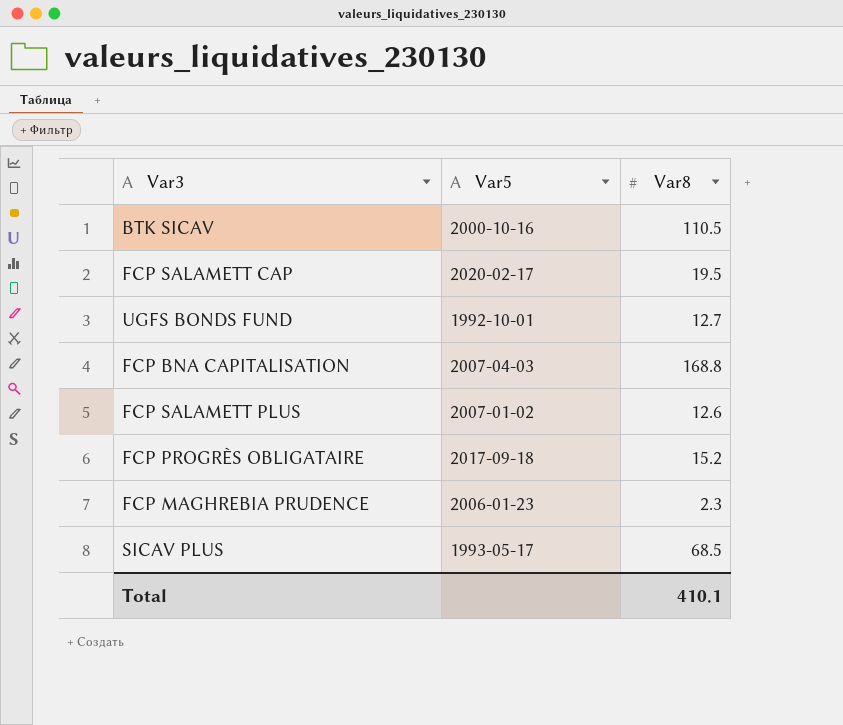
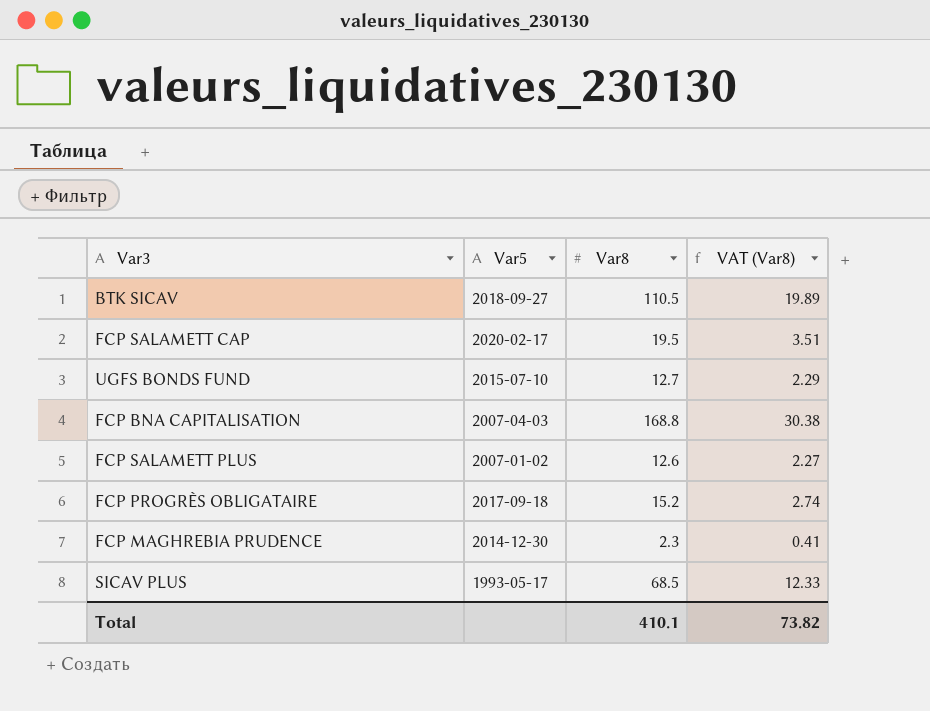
column VAT (Var8) | formula: none -> [Var8] * 0.18
BTK SICAV | Var5: 2000-10-16 -> 2018-09-27
UGFS BONDS FUND | Var5: 1992-10-01 -> 2015-07-10
FCP MAGHREBIA PRUDENCE | Var5: 2006-01-23 -> 2014-12-30

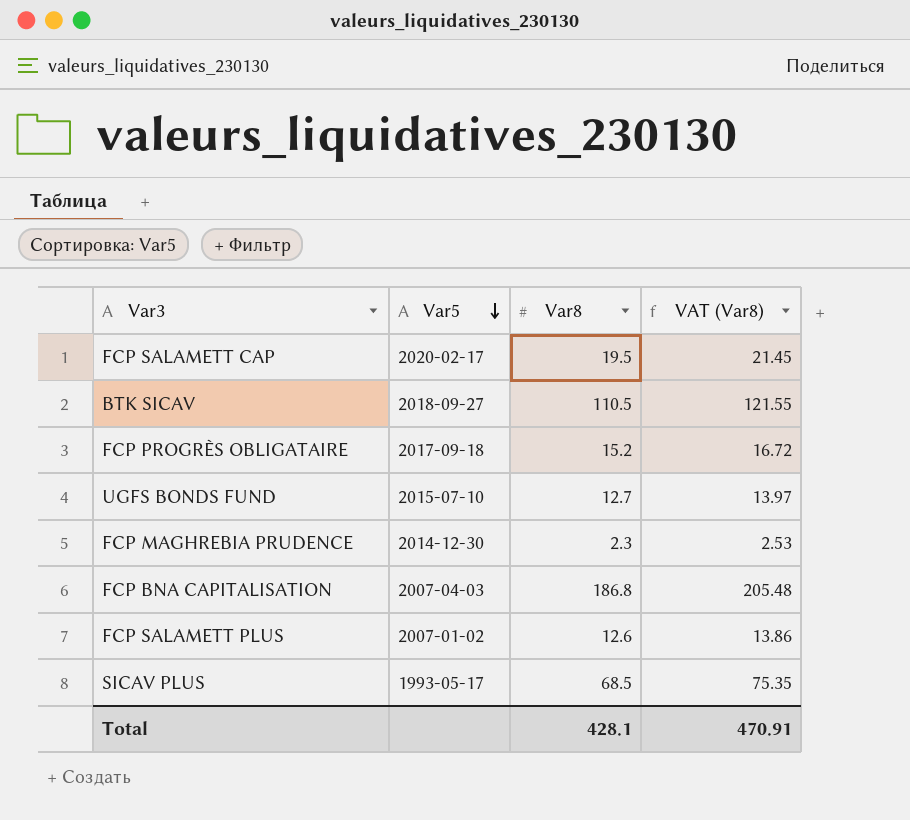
row order: none -> Var5 descending
column VAT (Var8) | formula: [Var8] * 0.18 -> [Var8] * 1.1
FCP BNA CAPITALISATION | Var8: 168.8 -> 186.8
Total | Var8: 410.1 -> 428.1
Total | VAT (Var8): 73.82 -> 470.91

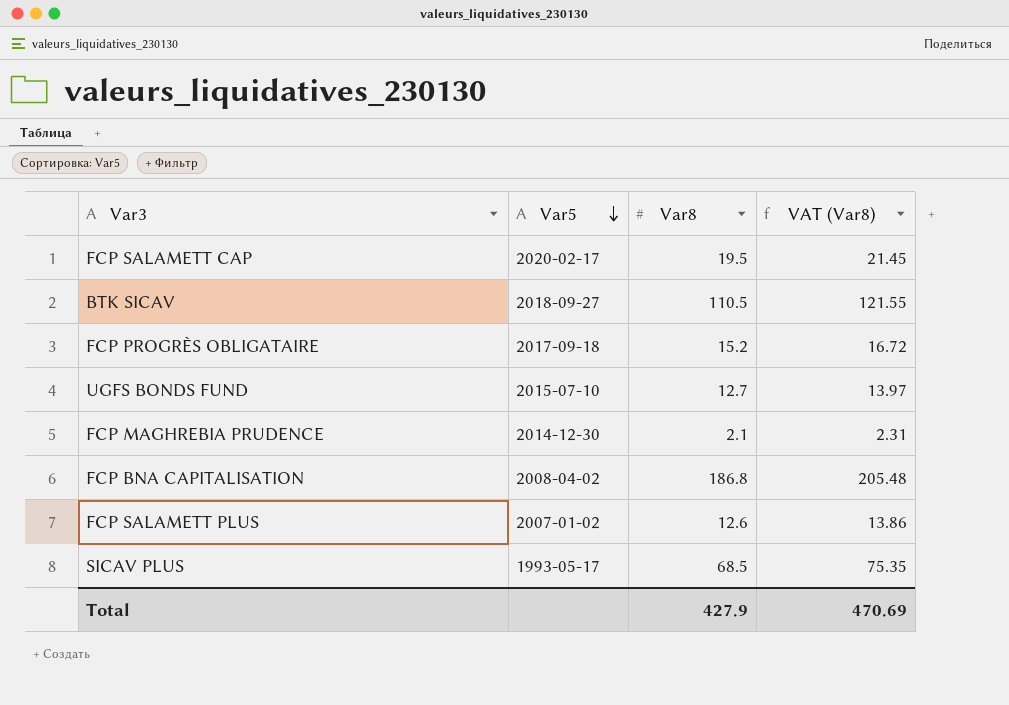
FCP MAGHREBIA PRUDENCE | Var8: 2.3 -> 2.1
FCP MAGHREBIA PRUDENCE | VAT (Var8): 2.53 -> 2.31
FCP BNA CAPITALISATION | Var5: 2007-04-03 -> 2008-04-02
Total | Var8: 428.1 -> 427.9
Total | VAT (Var8): 470.91 -> 470.69

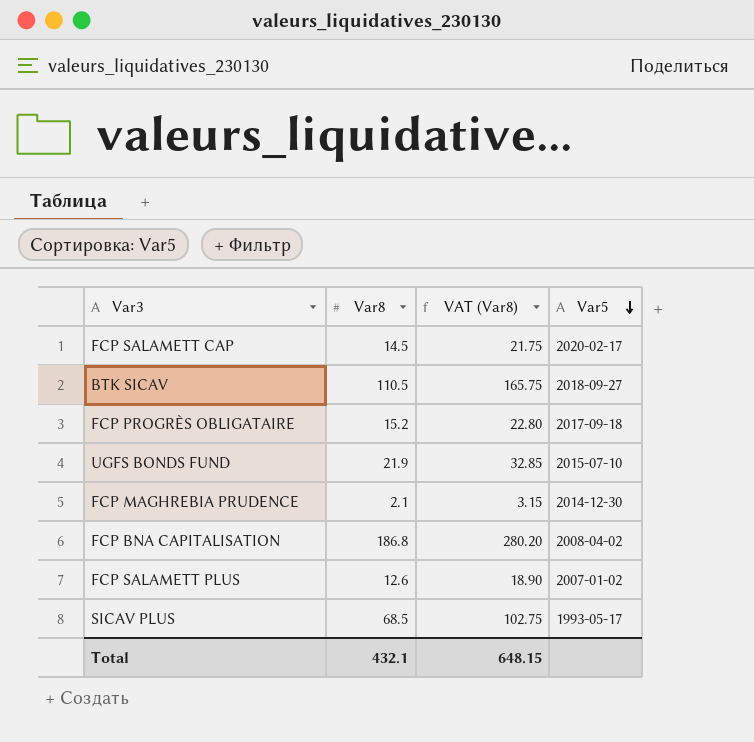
column VAT (Var8) | formula: [Var8] * 1.1 -> [Var8] * 1.5
column Var5 | position: 2 -> 4
FCP SALAMETT CAP | Var8: 19.5 -> 14.5
UGFS BONDS FUND | Var8: 12.7 -> 21.9
Total | Var8: 427.9 -> 432.1
Total | VAT (Var8): 470.69 -> 648.15

